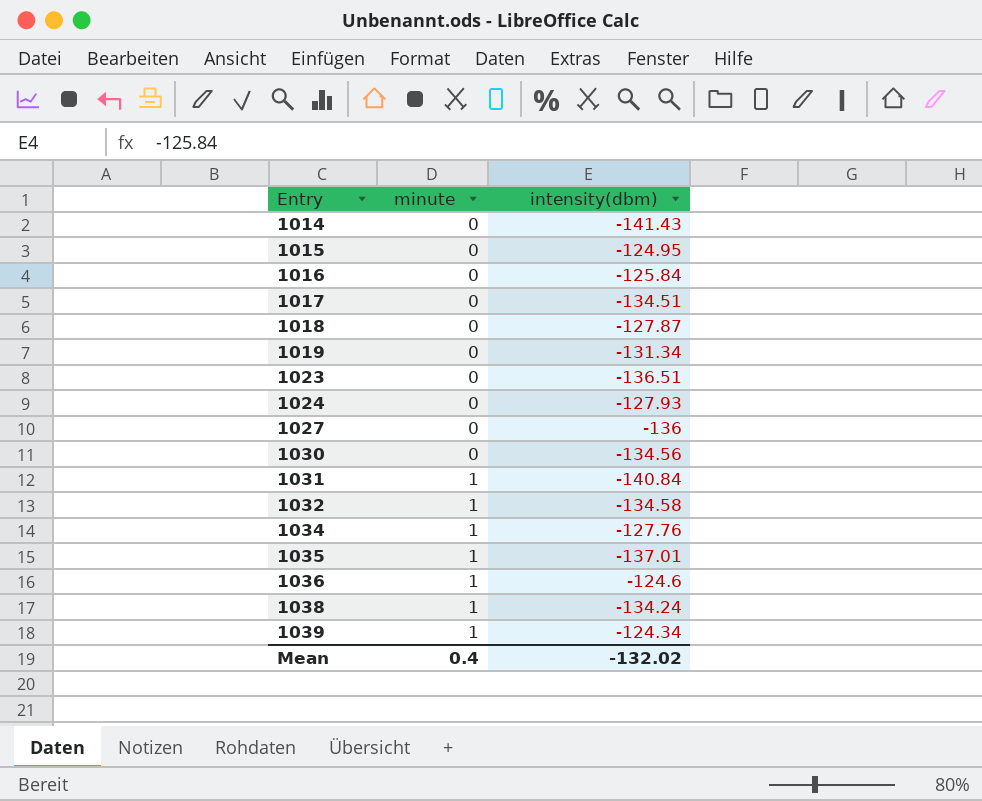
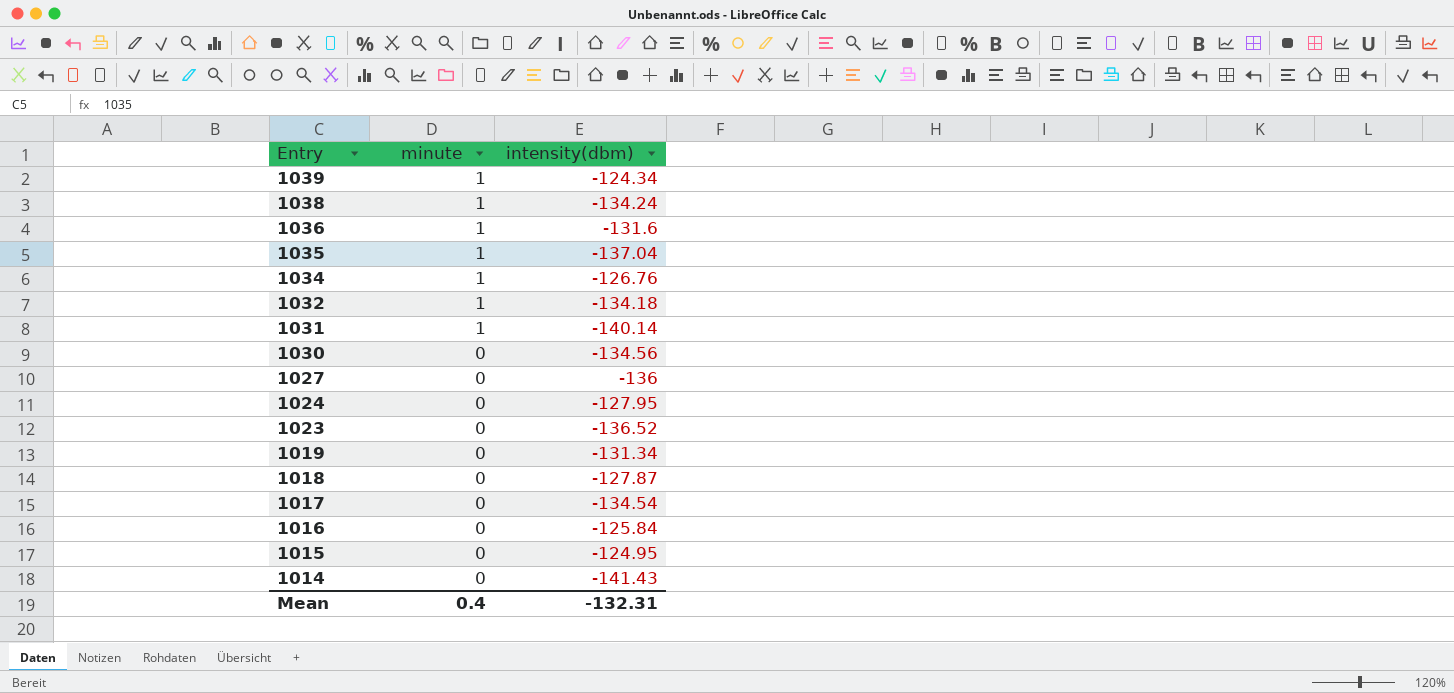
row order: Entry ascending -> Entry descending
1036 | intensity(dbm): -124.6 -> -131.6
1035 | intensity(dbm): -137.01 -> -137.04
1034 | intensity(dbm): -127.76 -> -126.76
1032 | intensity(dbm): -134.58 -> -134.18
1031 | intensity(dbm): -140.84 -> -140.14
1024 | intensity(dbm): -127.93 -> -127.95
1023 | intensity(dbm): -136.51 -> -136.52
1017 | intensity(dbm): -134.51 -> -134.54
Mean | intensity(dbm): -132.02 -> -132.31

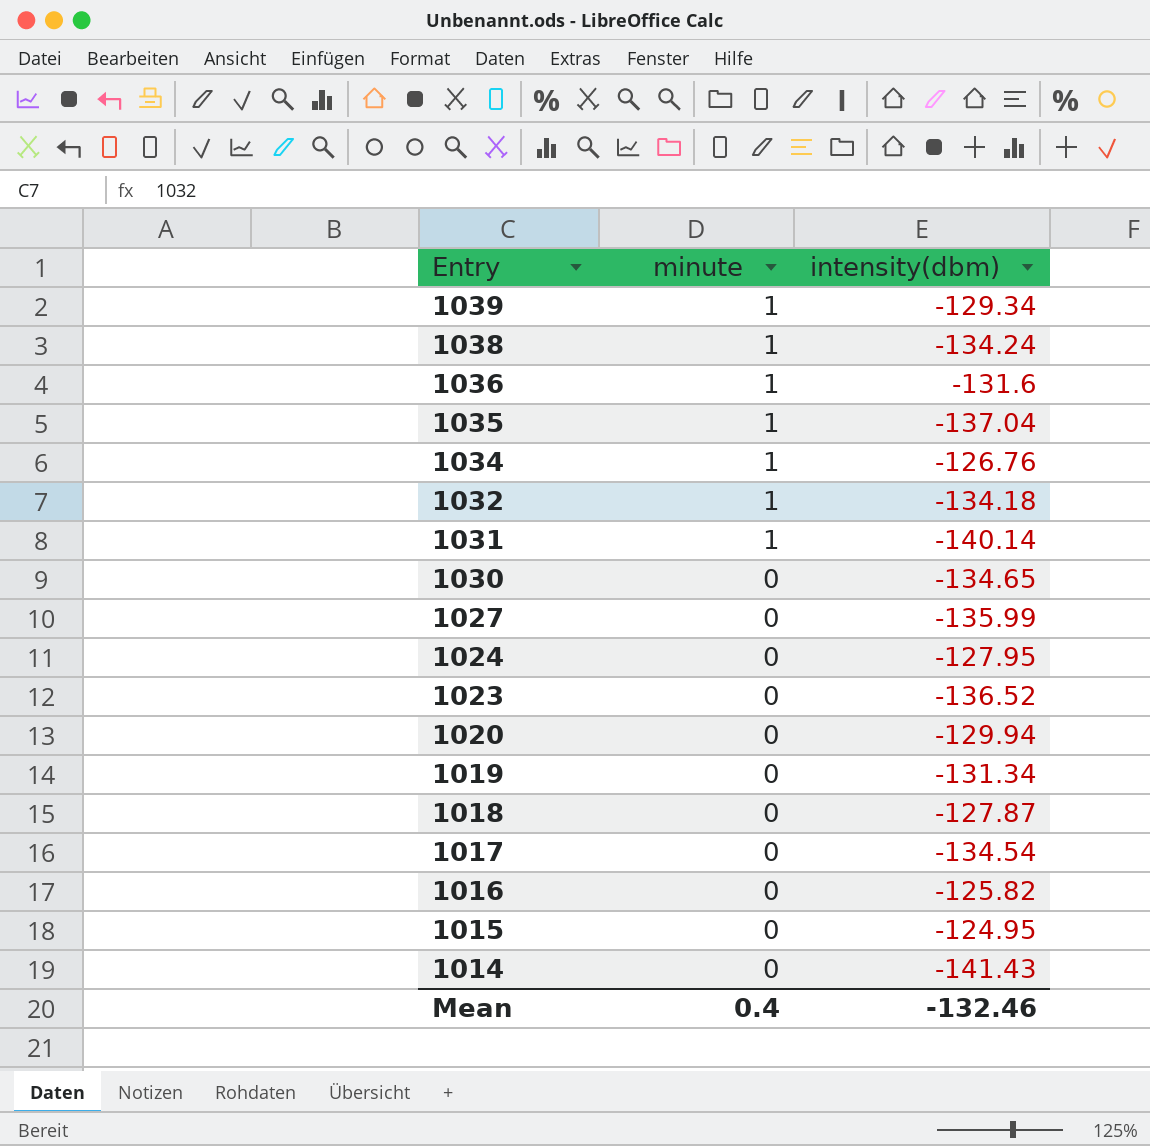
1039 | intensity(dbm): -124.34 -> -129.34
1030 | intensity(dbm): -134.56 -> -134.65
1027 | intensity(dbm): -136 -> -135.99
row 1020: none -> 0 | -129.94
1016 | intensity(dbm): -125.84 -> -125.82
Mean | intensity(dbm): -132.31 -> -132.46

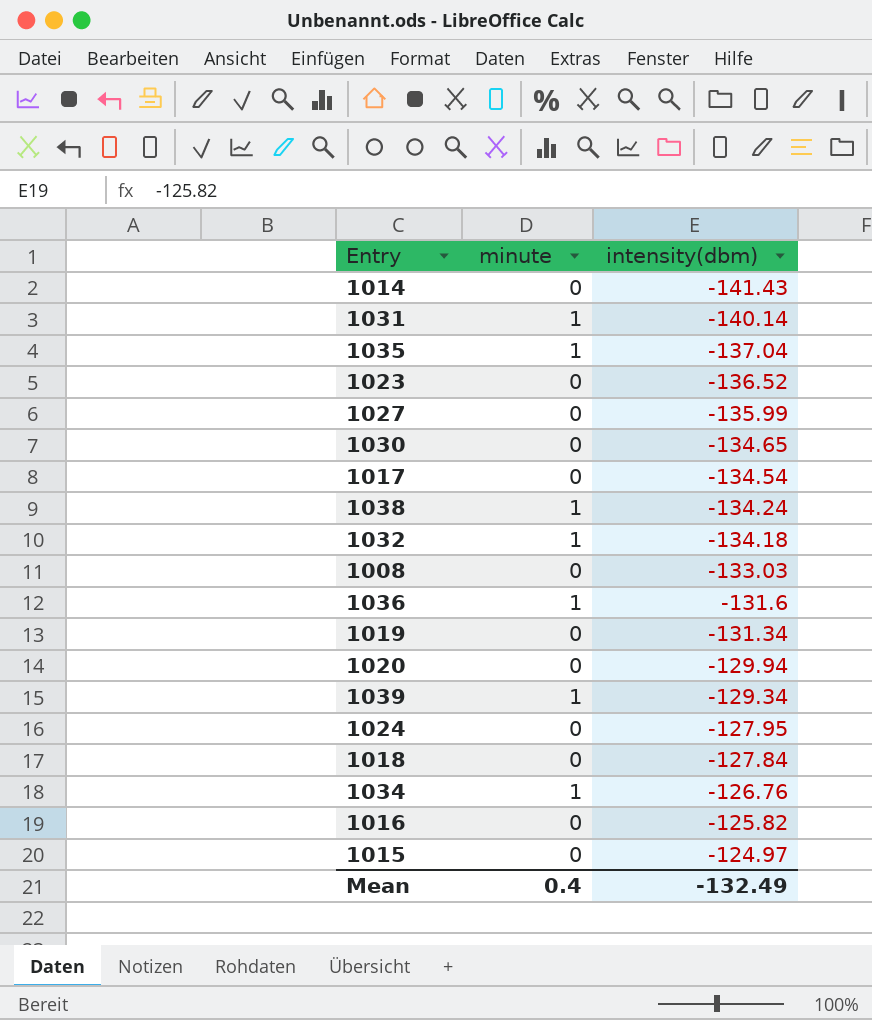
row order: Entry descending -> intensity(dbm) ascending
row 1008: none -> 0 | -133.03
1018 | intensity(dbm): -127.87 -> -127.84
1015 | intensity(dbm): -124.95 -> -124.97
Mean | intensity(dbm): -132.46 -> -132.49

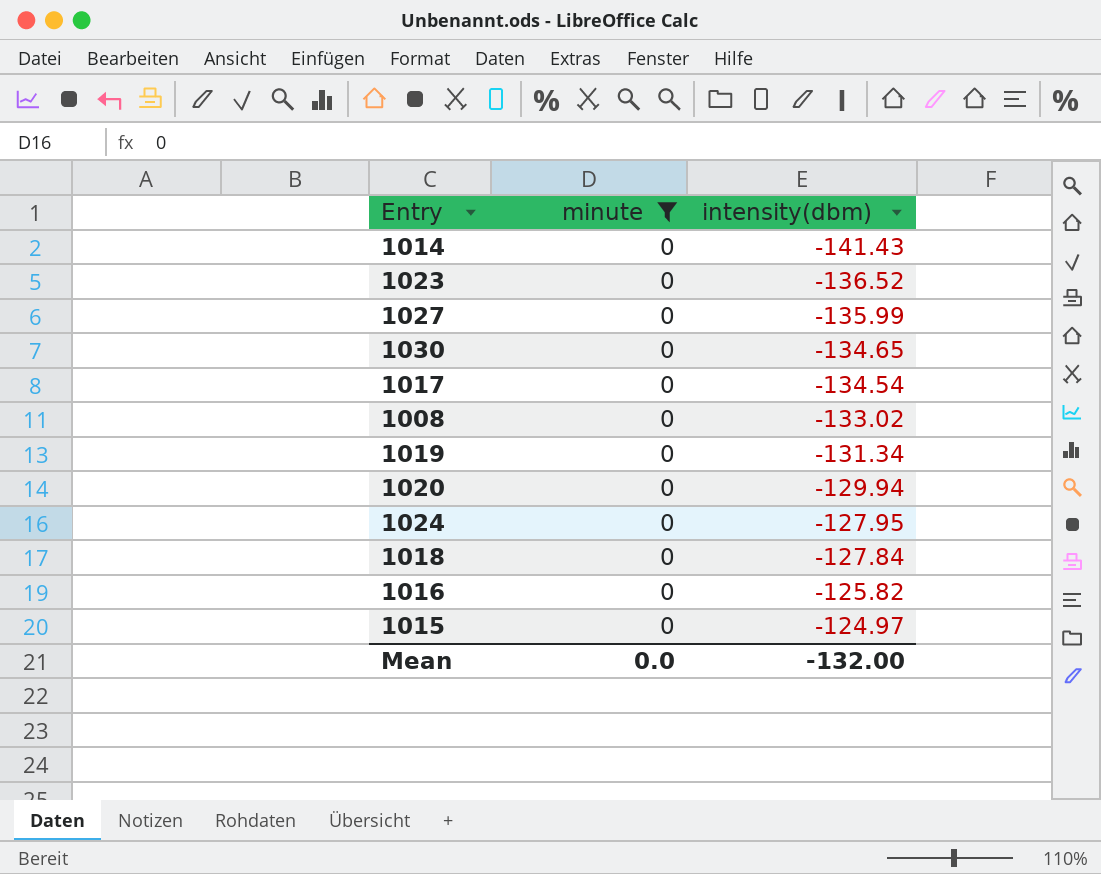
filter: none -> minute = 0
1008 | intensity(dbm): -133.03 -> -133.02
Mean | minute: 0.4 -> 0.0
Mean | intensity(dbm): -132.49 -> -132.00

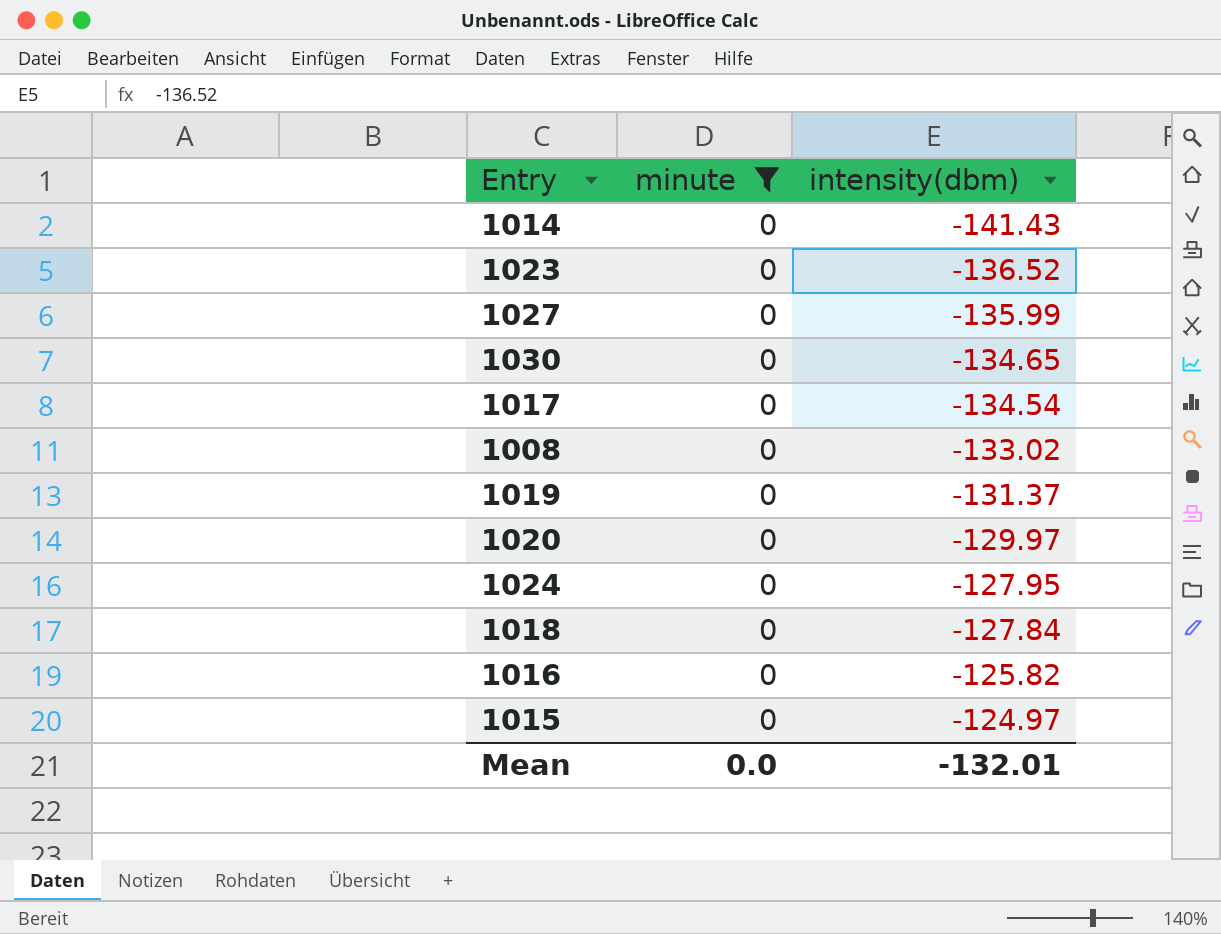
1019 | intensity(dbm): -131.34 -> -131.37
1020 | intensity(dbm): -129.94 -> -129.97
Mean | intensity(dbm): -132.00 -> -132.01

